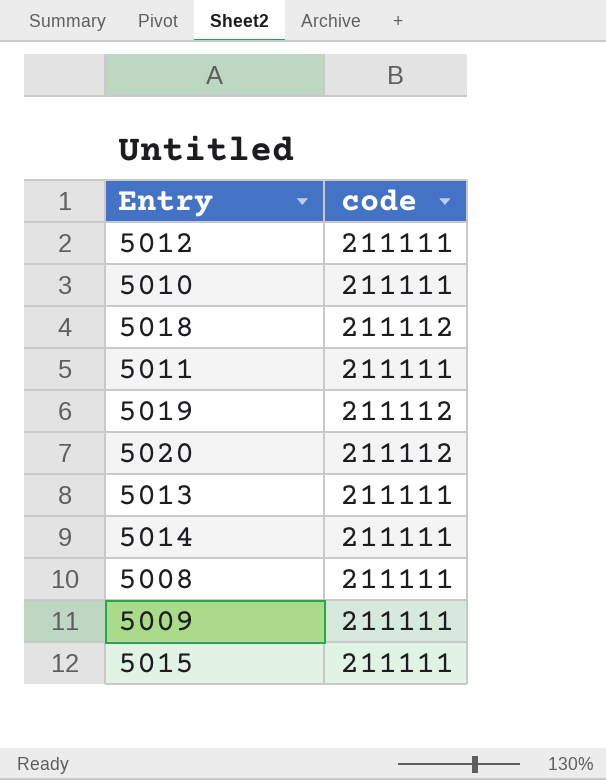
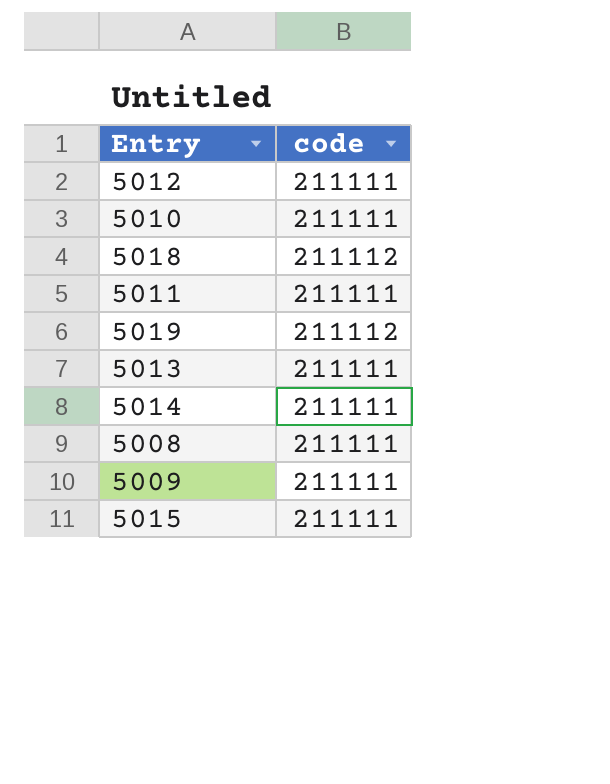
row 5020: 211112 -> none

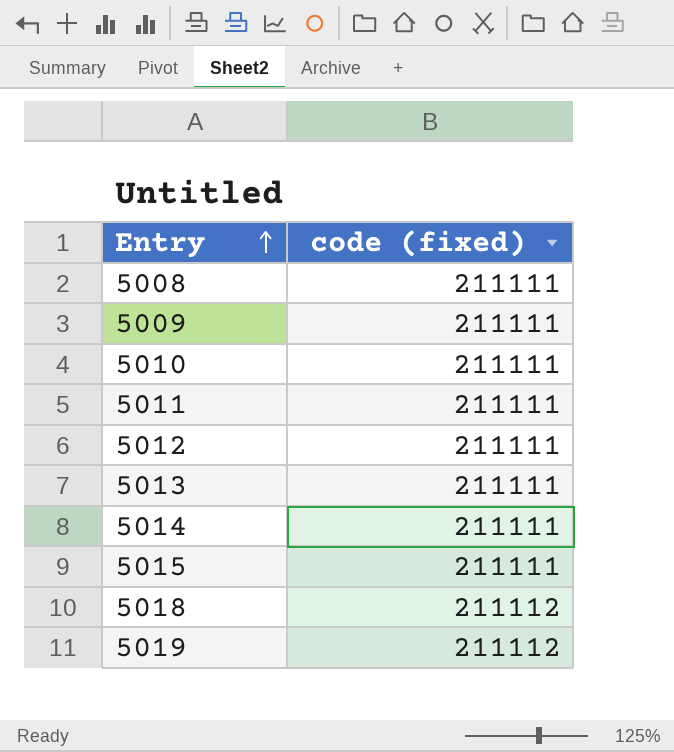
row order: none -> Entry ascending
column name: code -> code (fixed)

